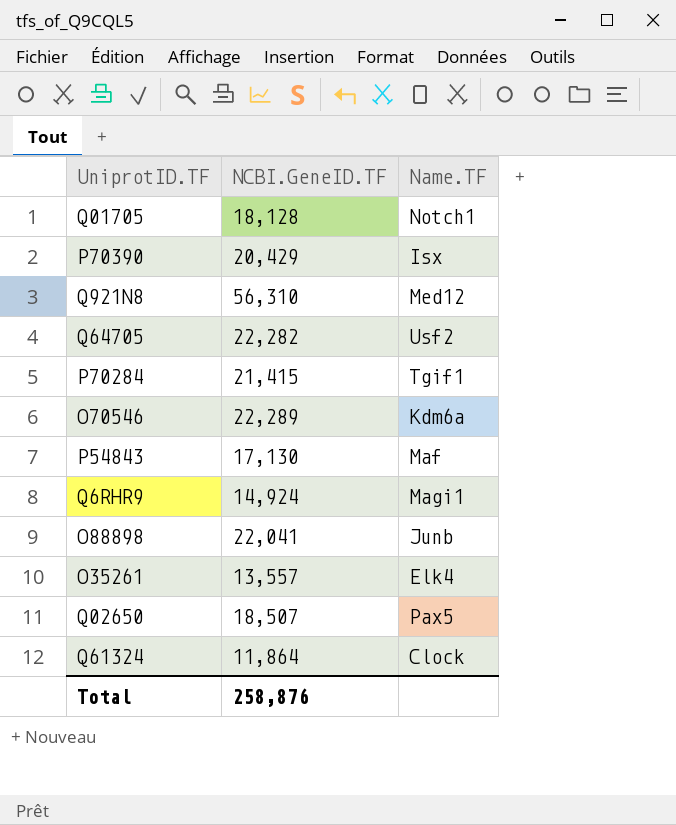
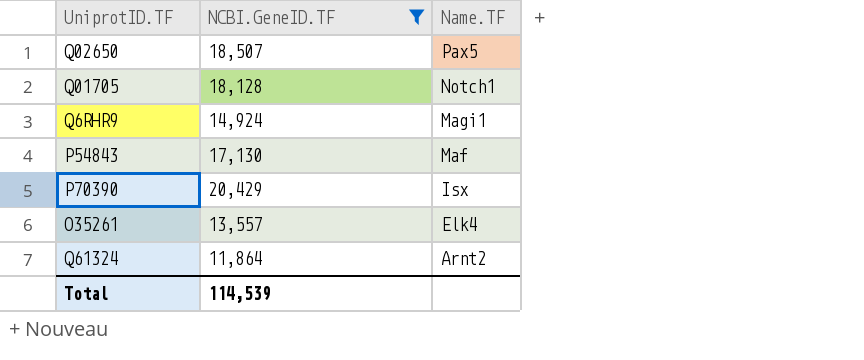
filter: none -> NCBI.GeneID.TF <= 20,429
row order: none -> Name.TF descending
Q61324 | Name.TF: Clock -> Arnt2
Total | NCBI.GeneID.TF: 258,876 -> 114,539

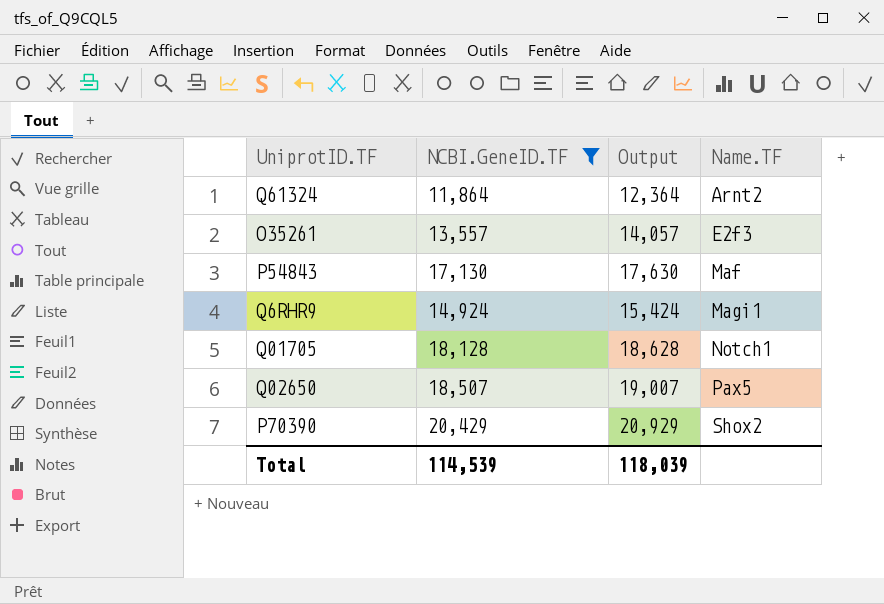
row order: Name.TF descending -> Name.TF ascending
column Output | formula: none -> [NCBI.GeneID.TF] + 500
O35261 | Name.TF: Elk4 -> E2f3
P70390 | Name.TF: Isx -> Shox2

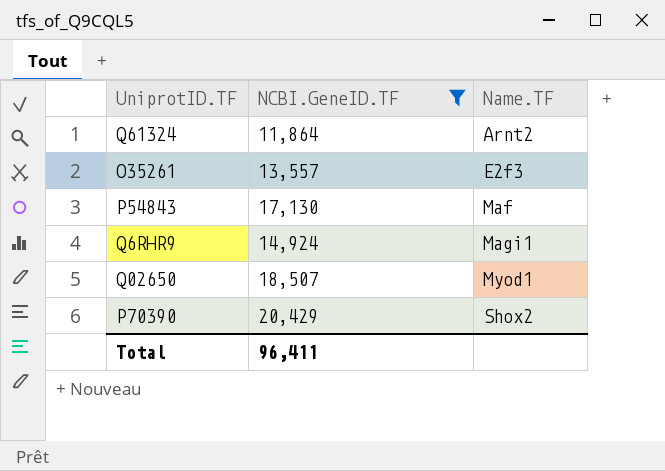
column Output | formula: [NCBI.GeneID.TF] + 500 -> none
row Q01705: 18,128 | 18,628 | Notch1 -> none
Q02650 | Name.TF: Pax5 -> Myod1
Total | NCBI.GeneID.TF: 114,539 -> 96,411

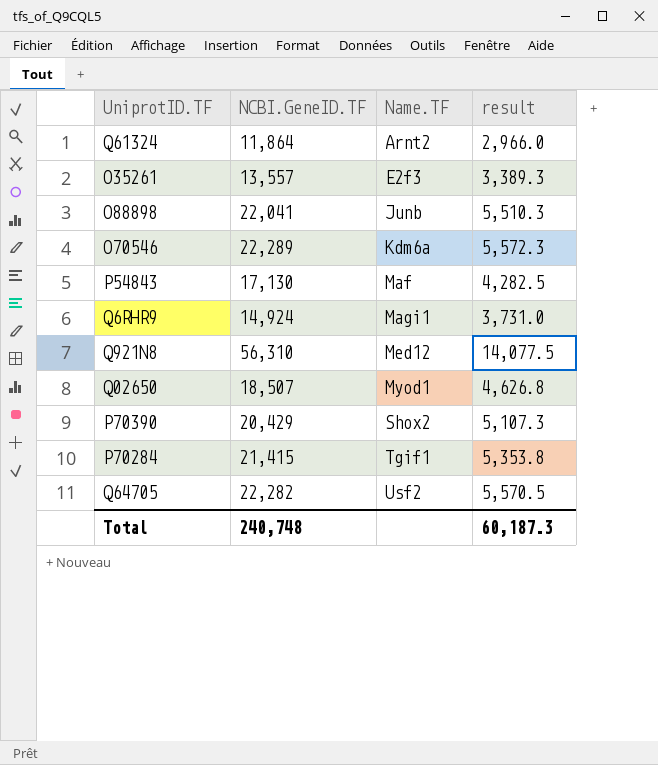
filter: NCBI.GeneID.TF <= 20,429 -> none
column result | formula: none -> [NCBI.GeneID.TF] * 0.25
Total | NCBI.GeneID.TF: 96,411 -> 240,748

